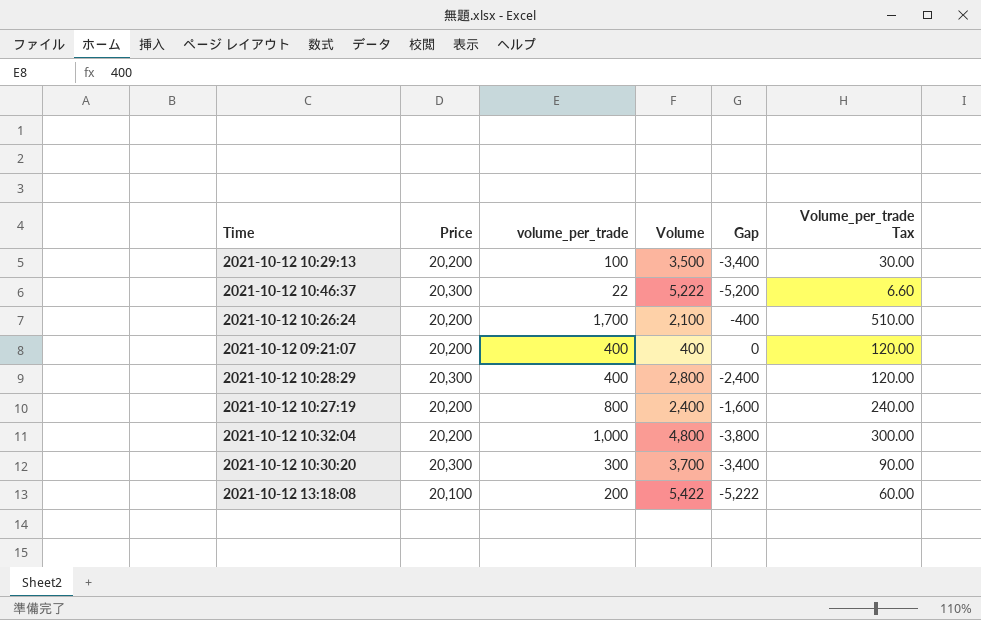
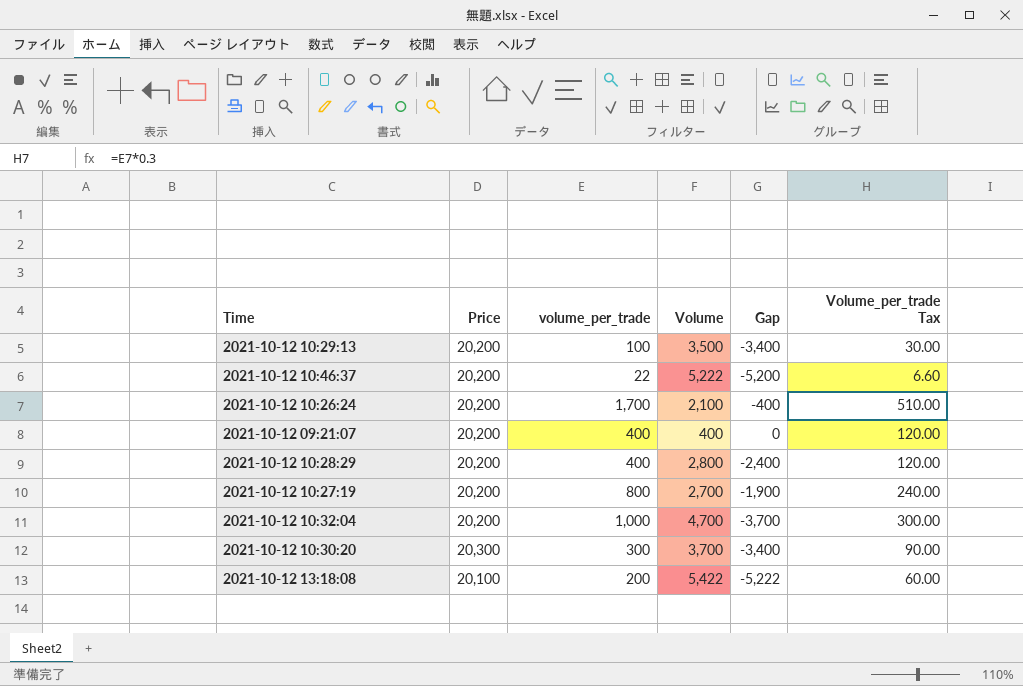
2021-10-12 10:46:37 | Price: 20,300 -> 20,200
2021-10-12 10:28:29 | Price: 20,300 -> 20,200
2021-10-12 10:27:19 | Volume: 2,400 -> 2,700
2021-10-12 10:27:19 | Gap: -1,600 -> -1,900
2021-10-12 10:32:04 | Volume: 4,800 -> 4,700
2021-10-12 10:32:04 | Gap: -3,800 -> -3,700

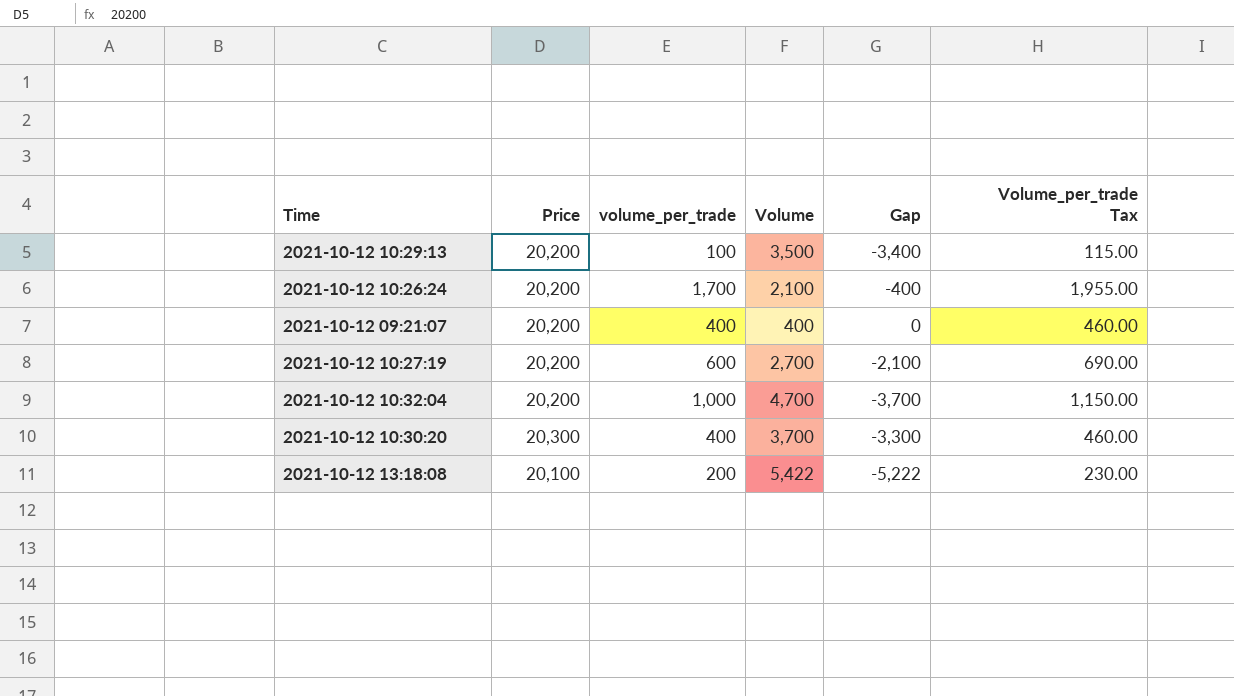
column Volume_per_trade Tax | formula: [volume_per_trade] * 0.3 -> [volume_per_trade] * 1.15
row 2021-10-12 10:46:37: 20,200 | 22 | 5,222 | -5,200 | 6.60 -> none
row 2021-10-12 10:28:29: 20,200 | 400 | 2,800 | -2,400 | 120.00 -> none
2021-10-12 10:27:19 | volume_per_trade: 800 -> 600
2021-10-12 10:27:19 | Gap: -1,900 -> -2,100
2021-10-12 10:30:20 | volume_per_trade: 300 -> 400
2021-10-12 10:30:20 | Gap: -3,400 -> -3,300

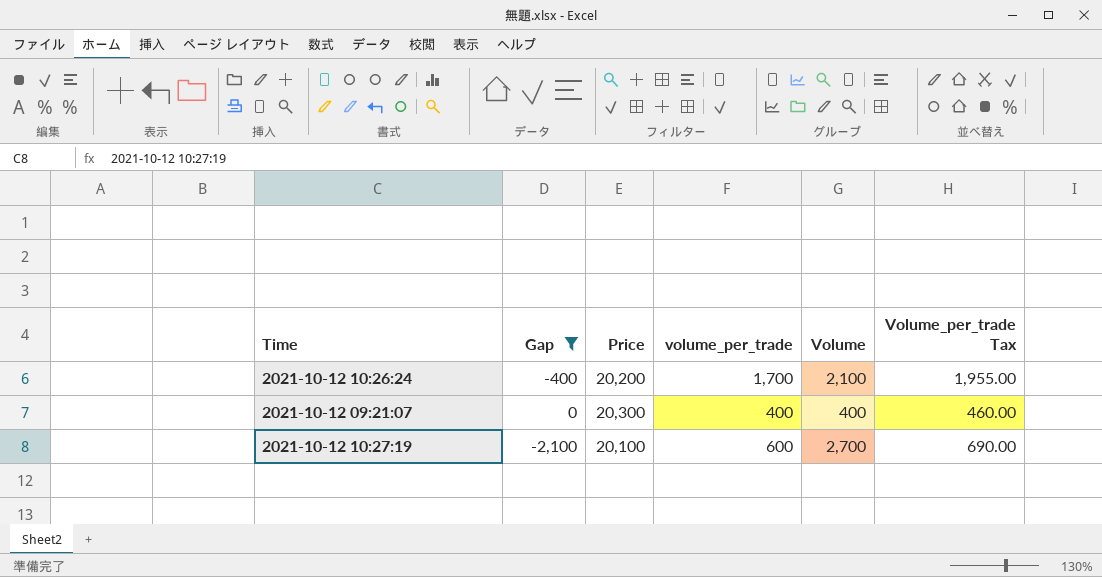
filter: none -> Gap >= -2,100
column Gap | position: 5 -> 2
2021-10-12 09:21:07 | Price: 20,200 -> 20,300
2021-10-12 10:27:19 | Price: 20,200 -> 20,100

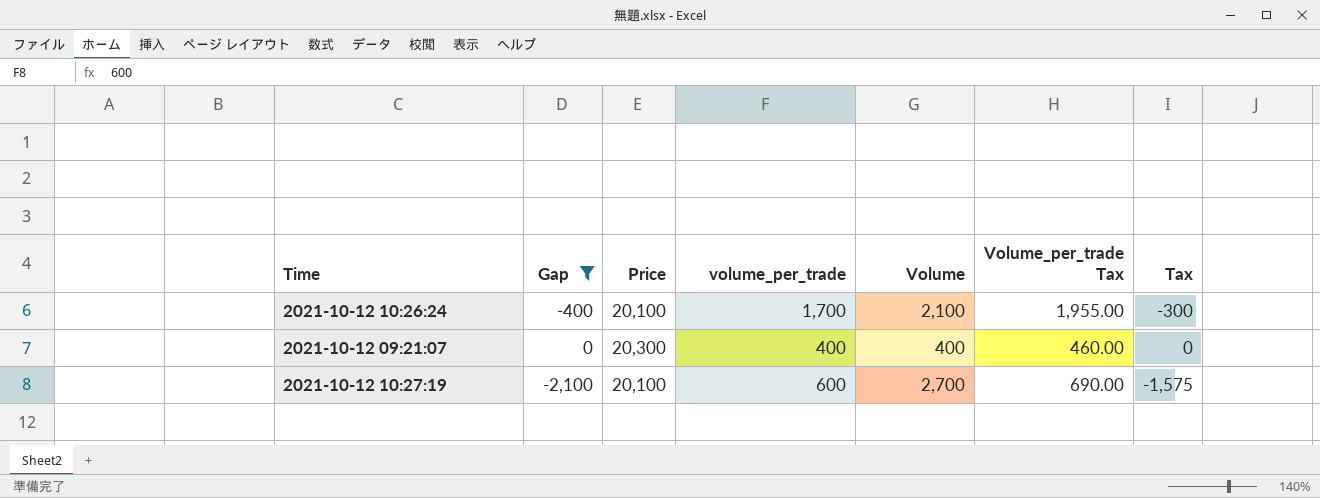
column Tax | formula: none -> [Gap] * 0.75
2021-10-12 10:26:24 | Price: 20,200 -> 20,100

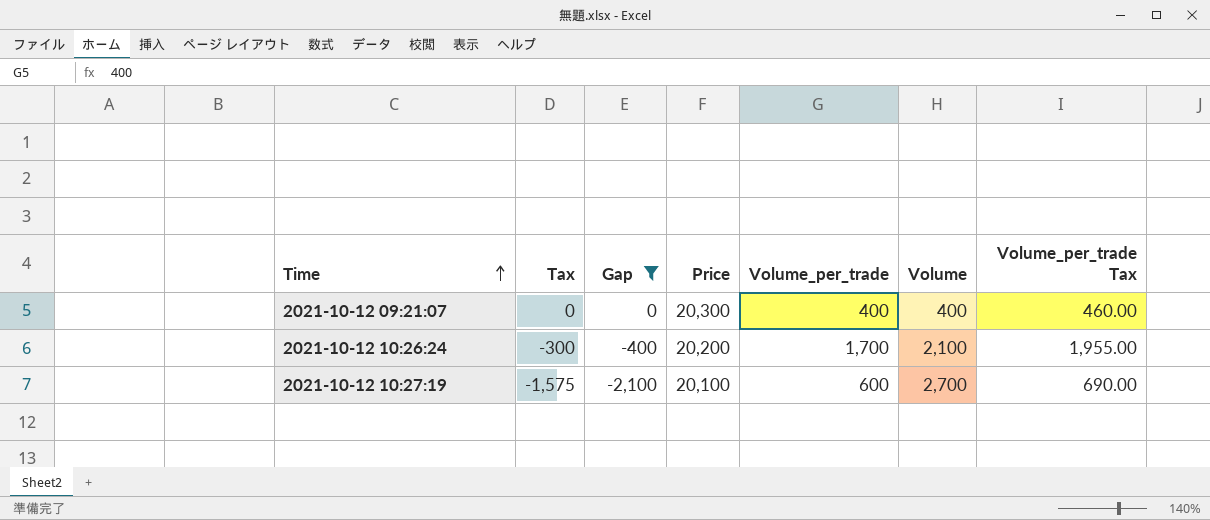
row order: none -> Time ascending
column Tax | position: 7 -> 2
column name: volume_per_trade -> Volume_per_trade
2021-10-12 10:26:24 | Price: 20,100 -> 20,200

